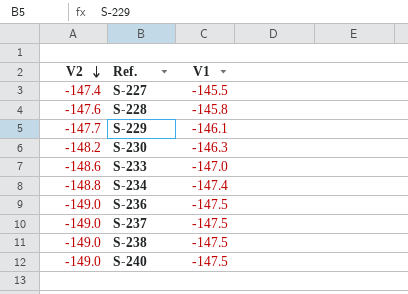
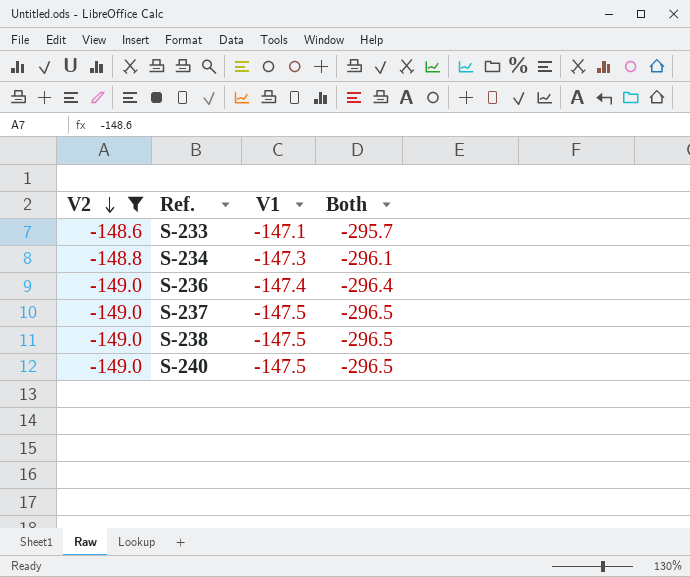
filter: none -> V2 <= -148.6
column Both | formula: none -> [V2] + [V1]
S-233 | V1: -147.0 -> -147.1
S-234 | V1: -147.4 -> -147.3
S-236 | V1: -147.5 -> -147.4

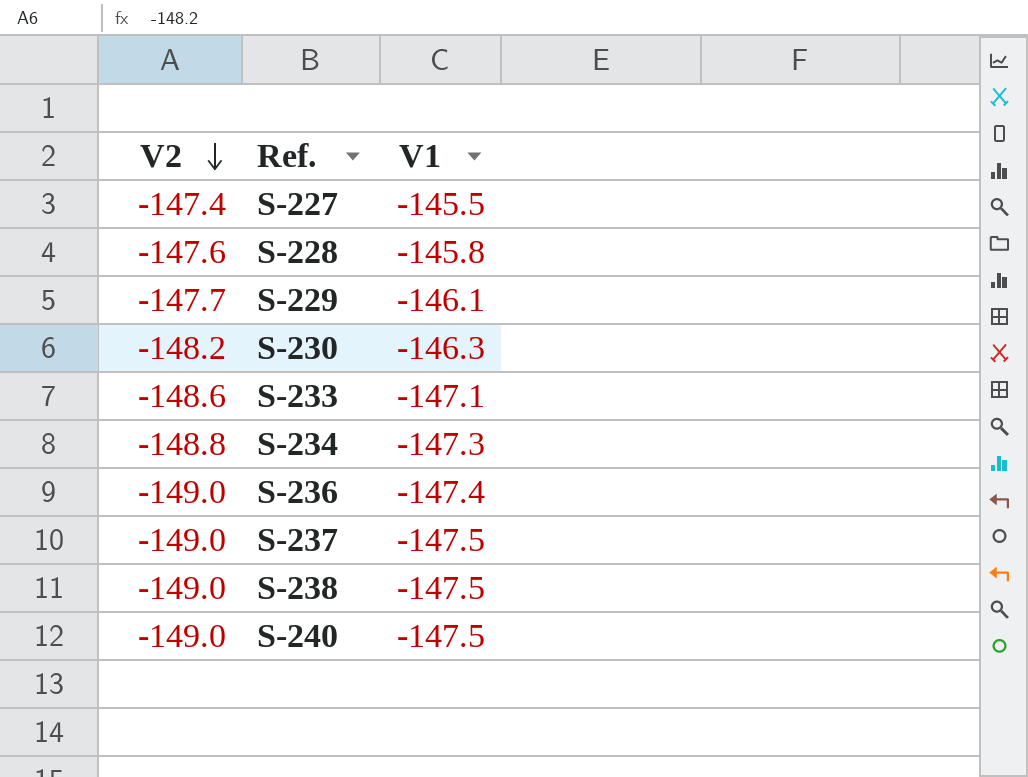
filter: V2 <= -148.6 -> none
column Both | formula: [V2] + [V1] -> none

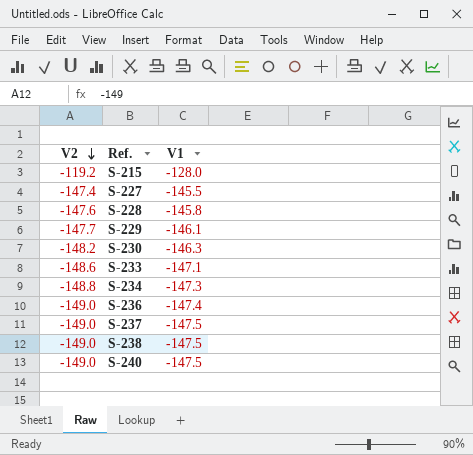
row S-215: none -> -119.2 | -128.0

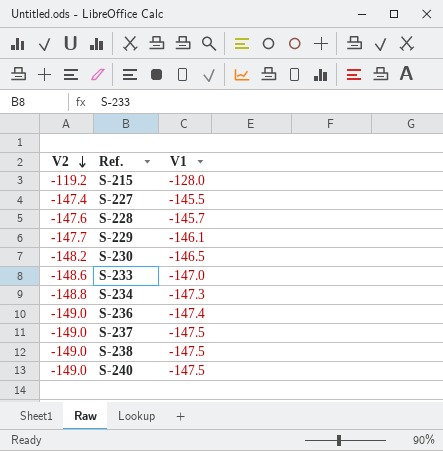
S-228 | V1: -145.8 -> -145.7
S-230 | V1: -146.3 -> -146.5
S-233 | V1: -147.1 -> -147.0

